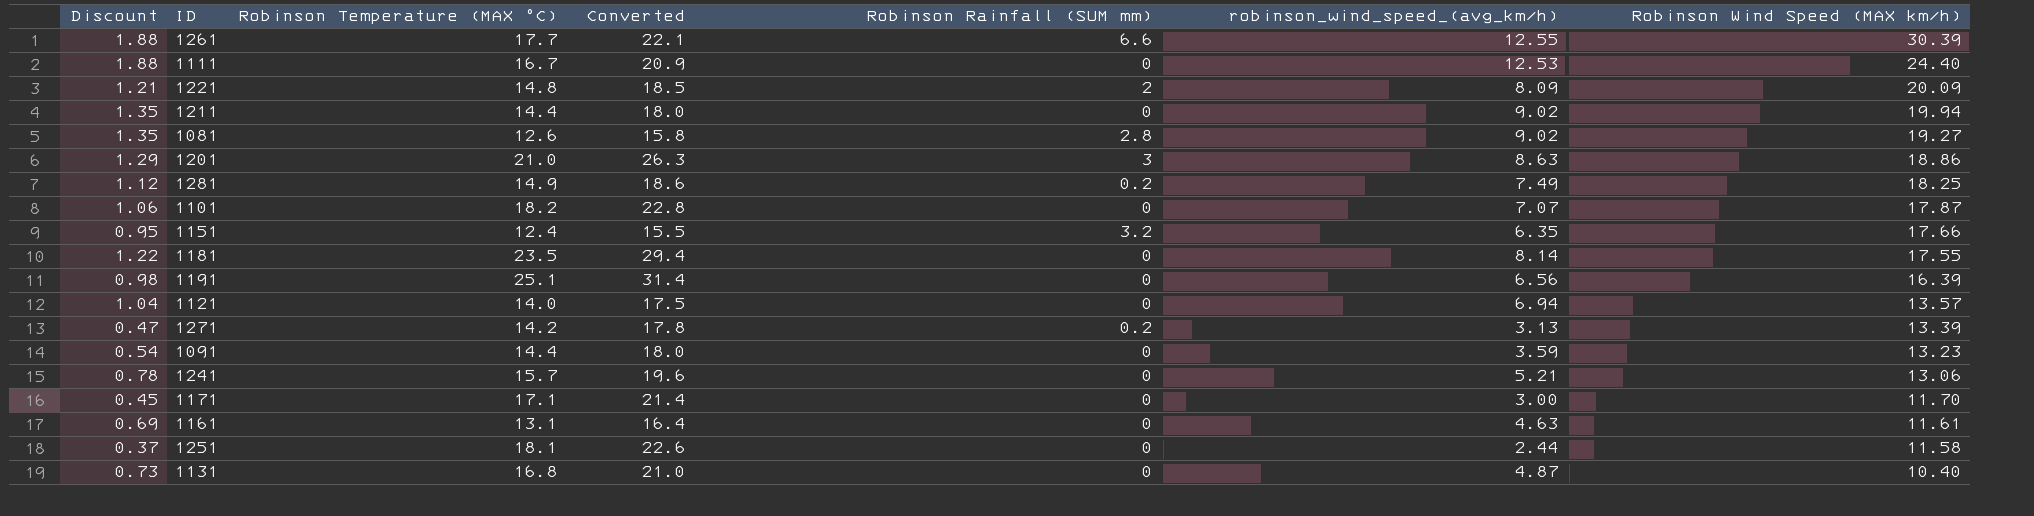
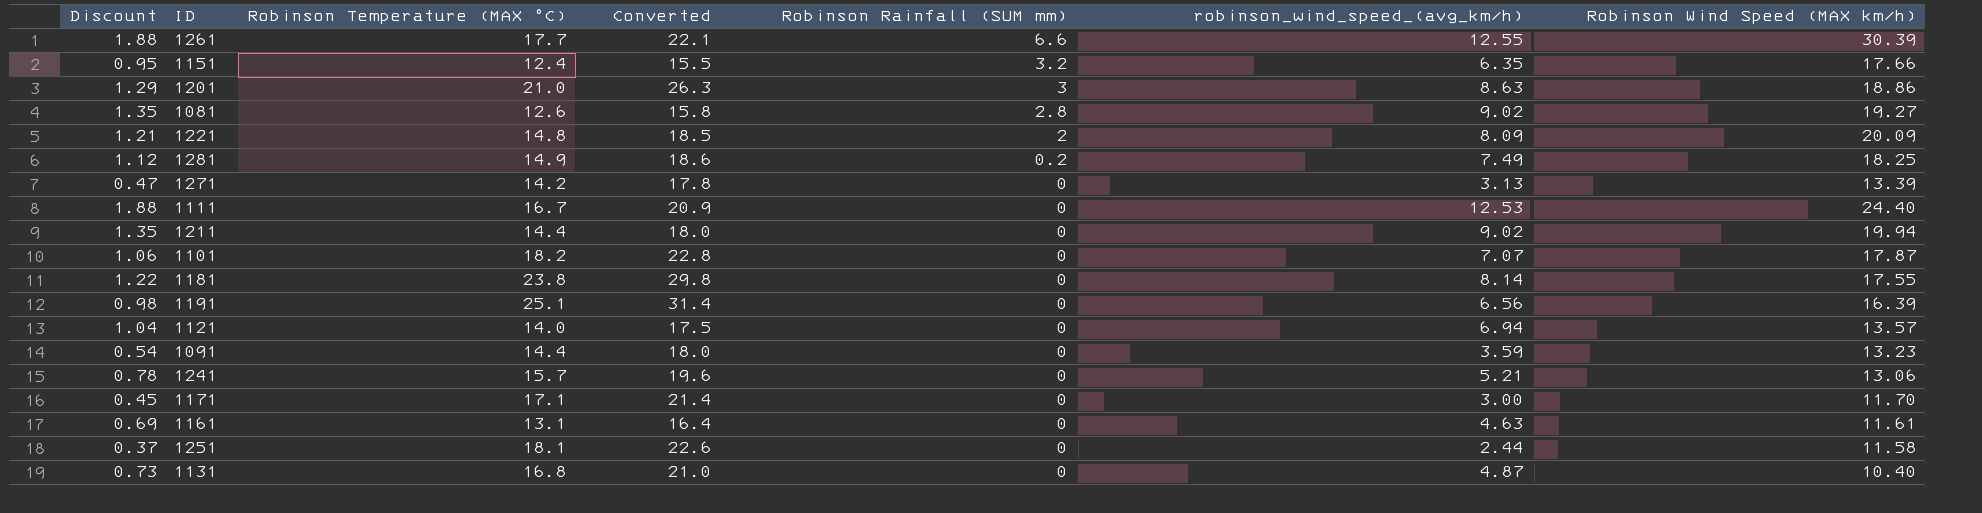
row order: Robinson Wind Speed (MAX km/h) descending -> Robinson Rainfall (SUM mm) descending
1271 | Robinson Rainfall (SUM mm): 0.2 -> 0
1181 | Robinson Temperature (MAX °C): 23.5 -> 23.8
1181 | Converted: 29.4 -> 29.8

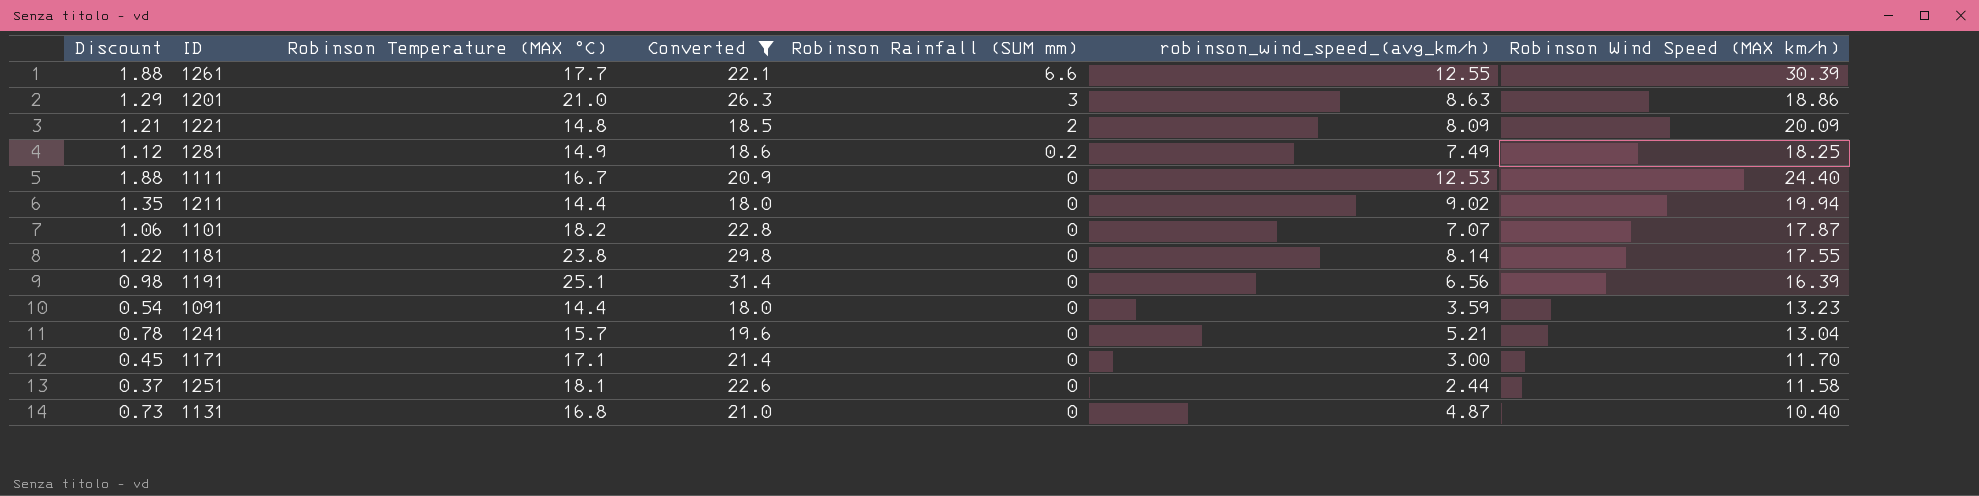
filter: none -> Converted >= 18.0
1241 | Robinson Wind Speed (MAX km/h): 13.06 -> 13.04

